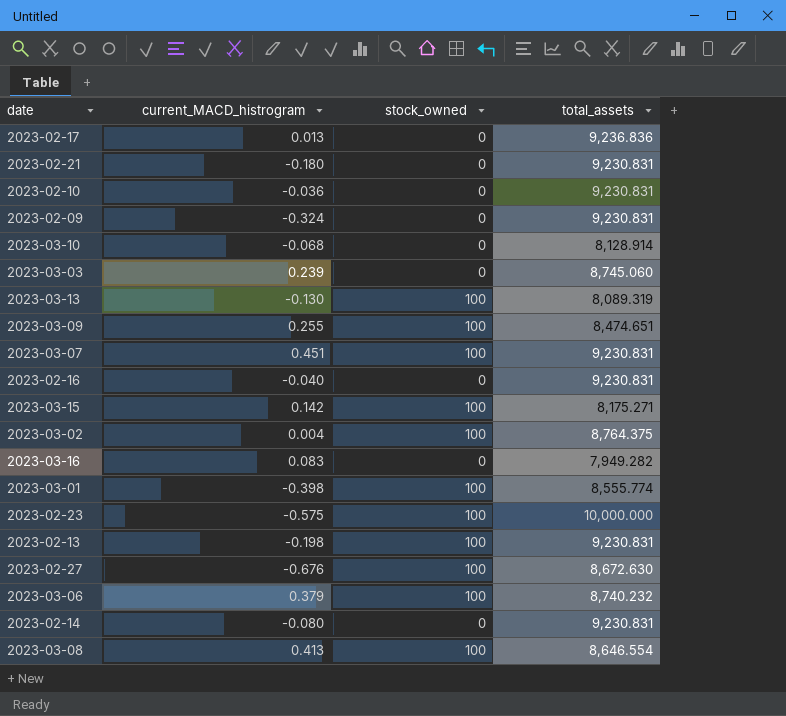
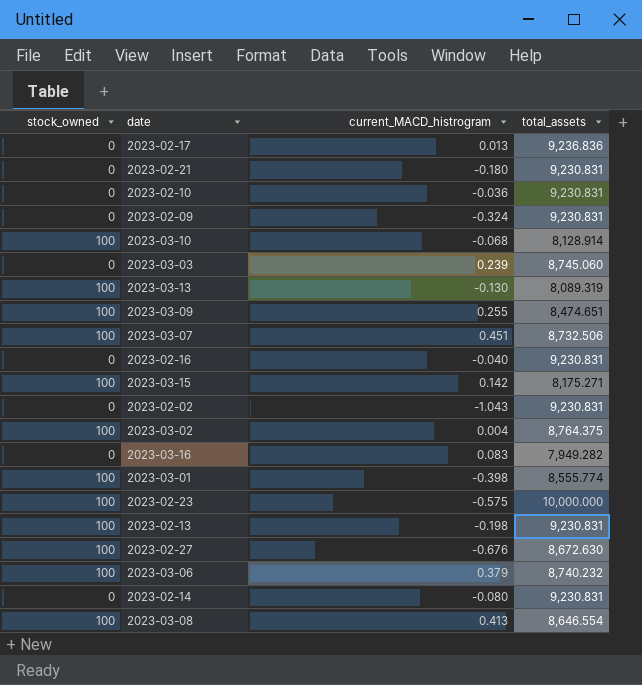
column stock_owned | position: 3 -> 1
2023-03-10 | stock_owned: 0 -> 100
2023-03-07 | total_assets: 9,230.831 -> 8,732.506
row 2023-02-02: none -> 0 | -1.043 | 9,230.831

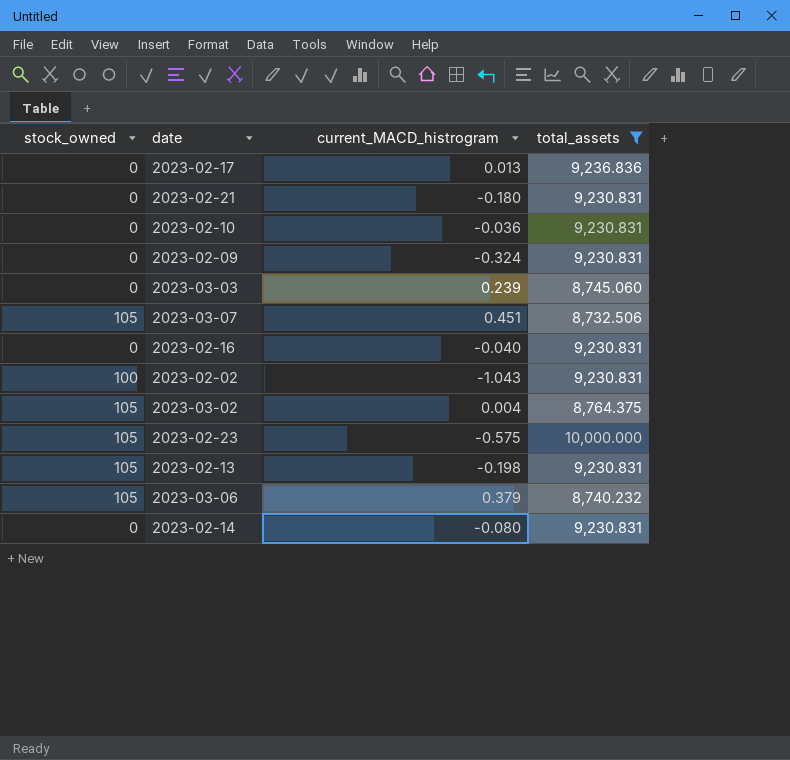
filter: none -> total_assets >= 8,732.506
2023-03-07 | stock_owned: 100 -> 105
2023-02-02 | stock_owned: 0 -> 100
2023-03-02 | stock_owned: 100 -> 105
2023-02-23 | stock_owned: 100 -> 105
2023-02-13 | stock_owned: 100 -> 105
2023-03-06 | stock_owned: 100 -> 105

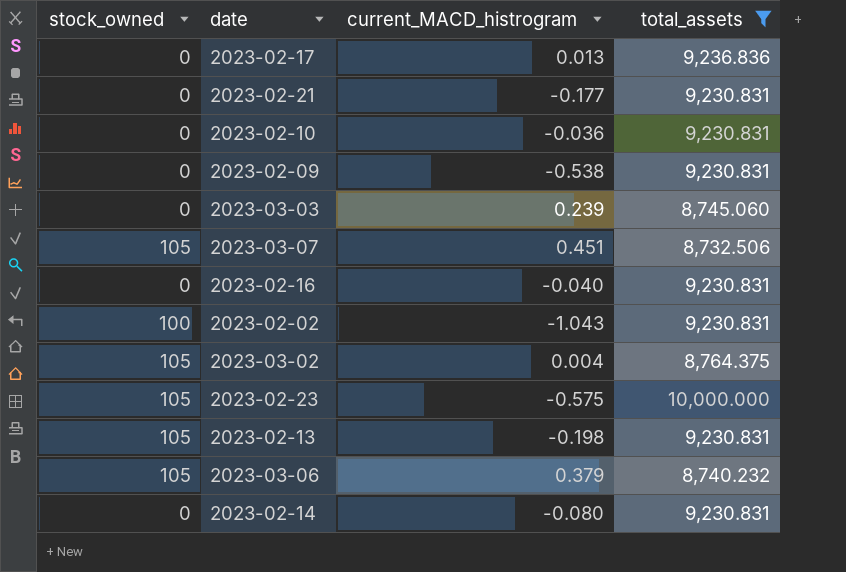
2023-02-21 | current_MACD_histrogram: -0.180 -> -0.177
2023-02-09 | current_MACD_histrogram: -0.324 -> -0.538

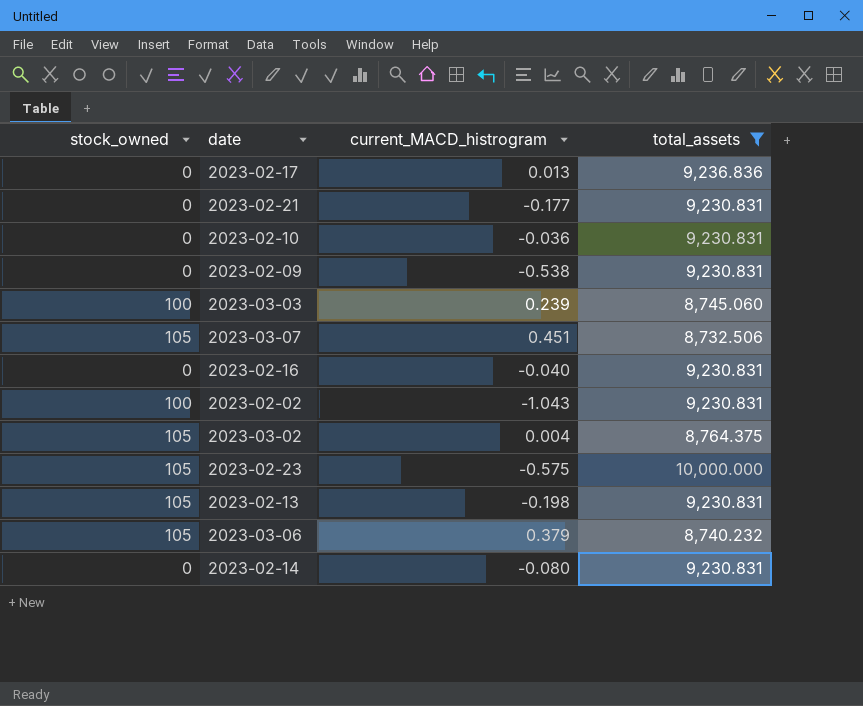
2023-03-03 | stock_owned: 0 -> 100

